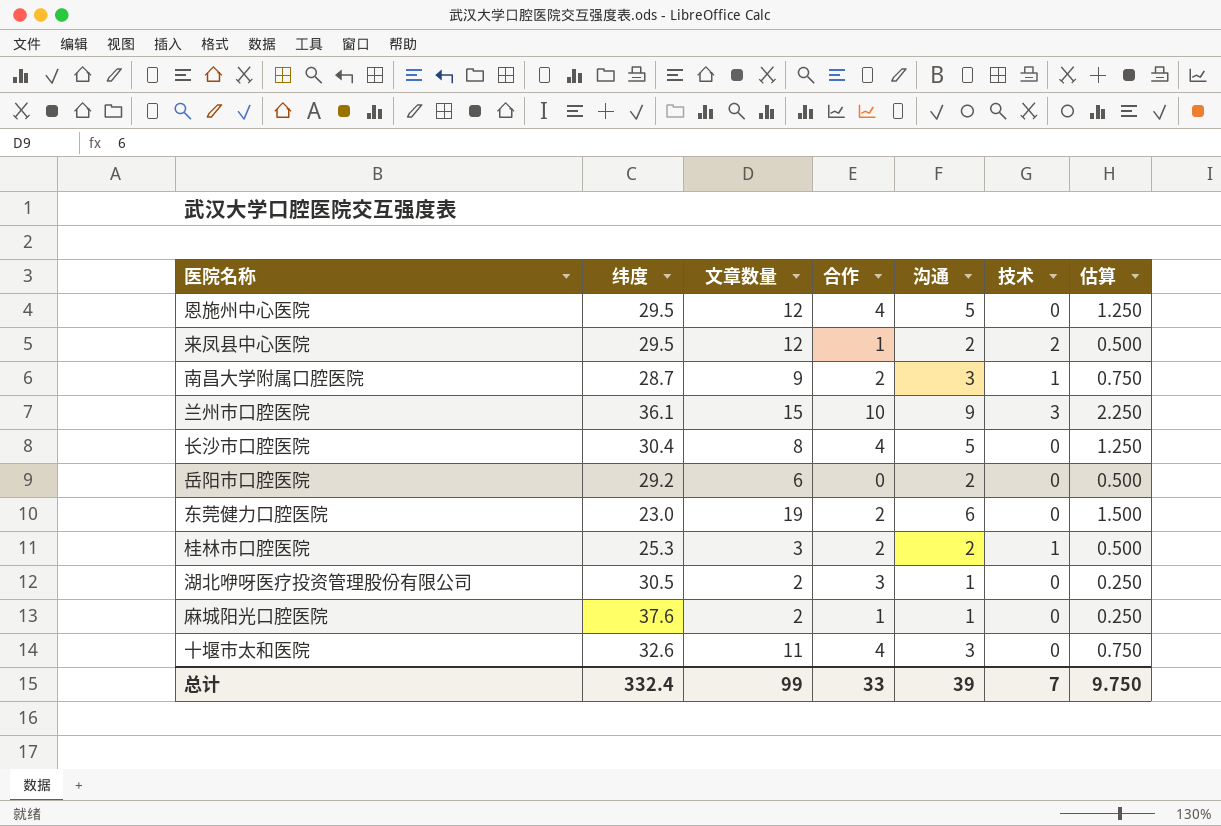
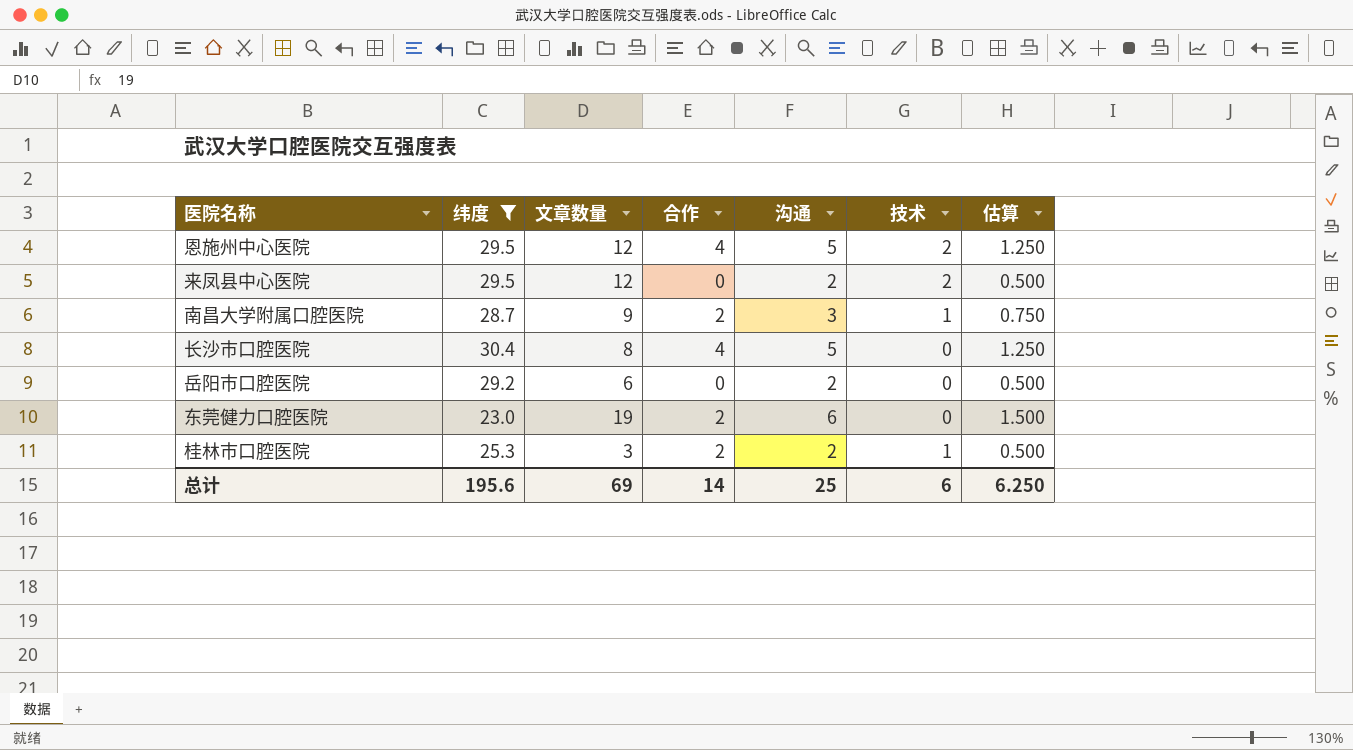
filter: none -> 纬度 <= 30.4
恩施州中心医院 | 技术: 0 -> 2
来凤县中心医院 | 合作: 1 -> 0
总计 | 纬度: 332.4 -> 195.6
总计 | 文章数量: 99 -> 69
总计 | 合作: 33 -> 14
总计 | 沟通: 39 -> 25
总计 | 技术: 7 -> 6
总计 | 估算: 9.750 -> 6.250

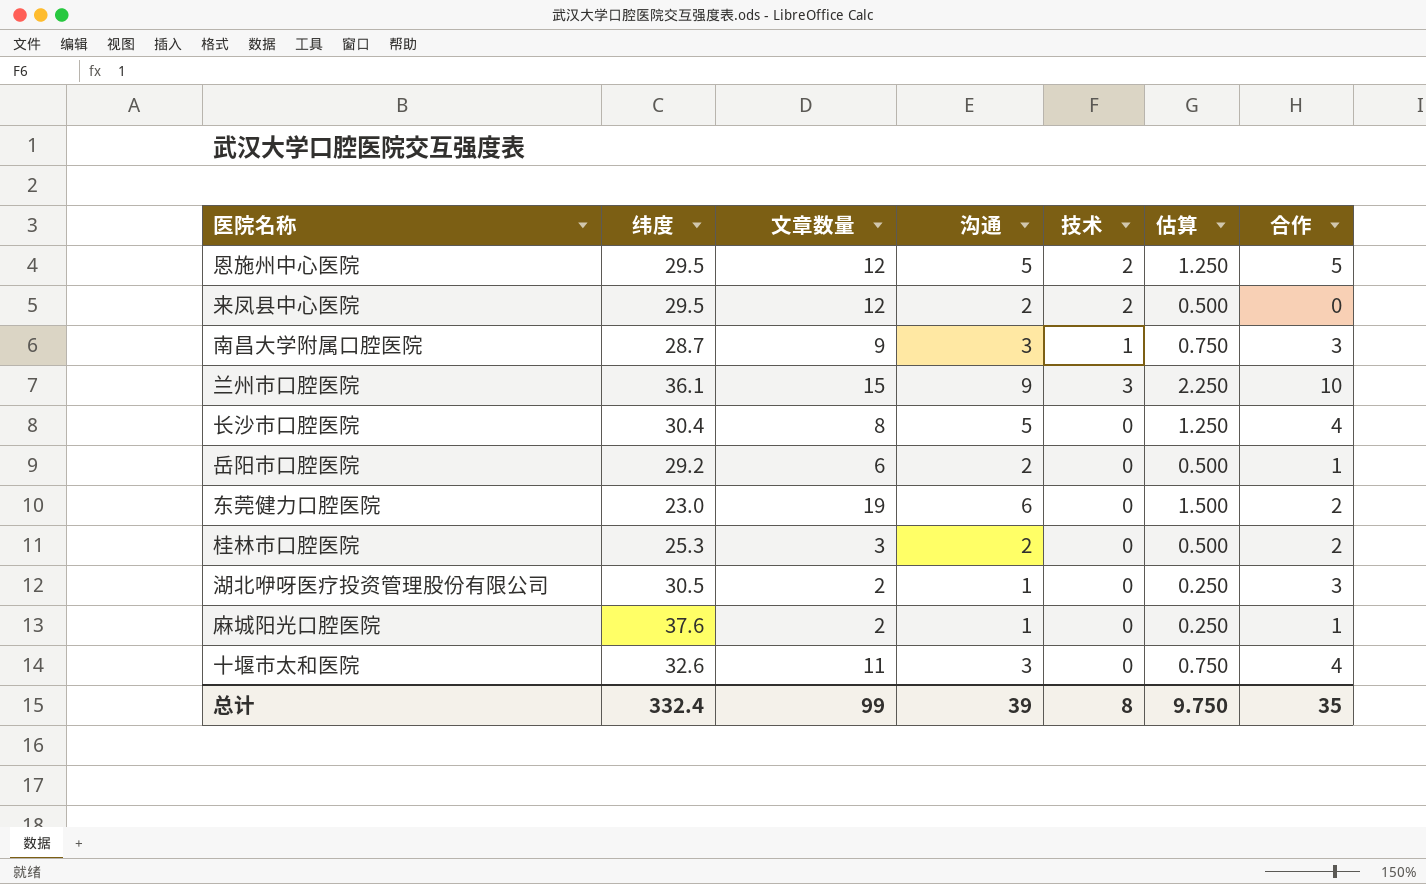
filter: 纬度 <= 30.4 -> none
column 合作 | position: 4 -> 7
恩施州中心医院 | 合作: 4 -> 5
南昌大学附属口腔医院 | 合作: 2 -> 3
岳阳市口腔医院 | 合作: 0 -> 1
桂林市口腔医院 | 技术: 1 -> 0
总计 | 纬度: 195.6 -> 332.4
总计 | 文章数量: 69 -> 99
总计 | 沟通: 25 -> 39
总计 | 技术: 6 -> 8
总计 | 估算: 6.250 -> 9.750
总计 | 合作: 14 -> 35

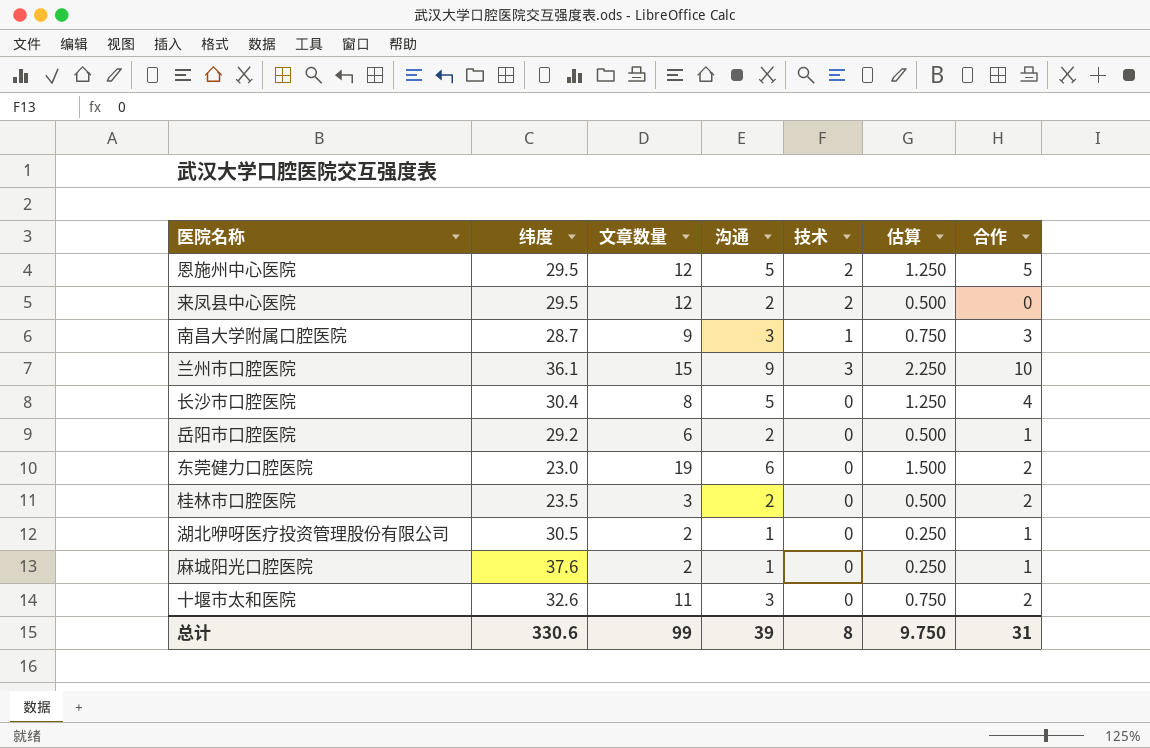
桂林市口腔医院 | 纬度: 25.3 -> 23.5
湖北咿呀医疗投资管理股份有限公司 | 合作: 3 -> 1
十堰市太和医院 | 合作: 4 -> 2
总计 | 纬度: 332.4 -> 330.6
总计 | 合作: 35 -> 31

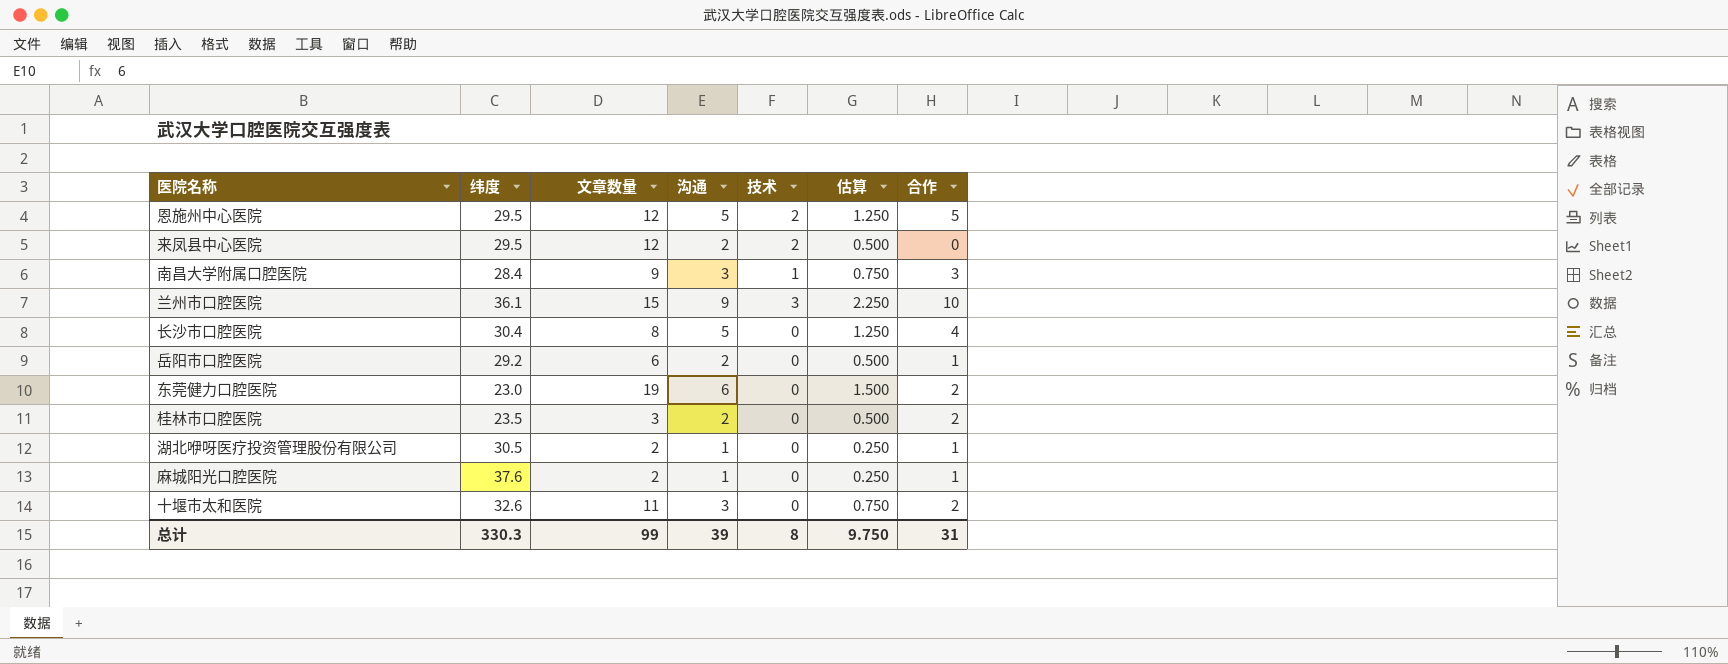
南昌大学附属口腔医院 | 纬度: 28.7 -> 28.4
总计 | 纬度: 330.6 -> 330.3

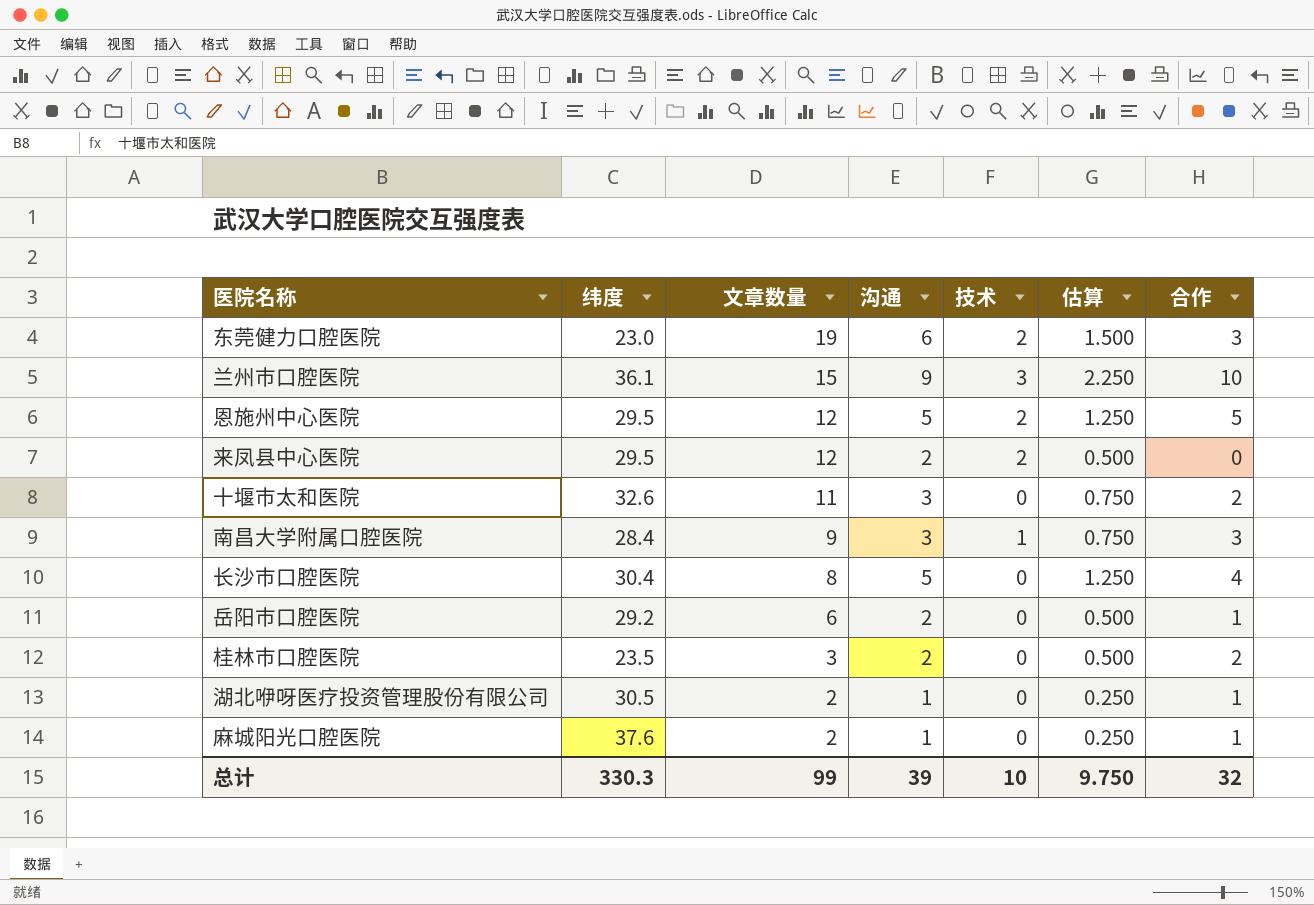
row order: none -> 文章数量 descending
东莞健力口腔医院 | 技术: 0 -> 2
东莞健力口腔医院 | 合作: 2 -> 3
总计 | 技术: 8 -> 10
总计 | 合作: 31 -> 32

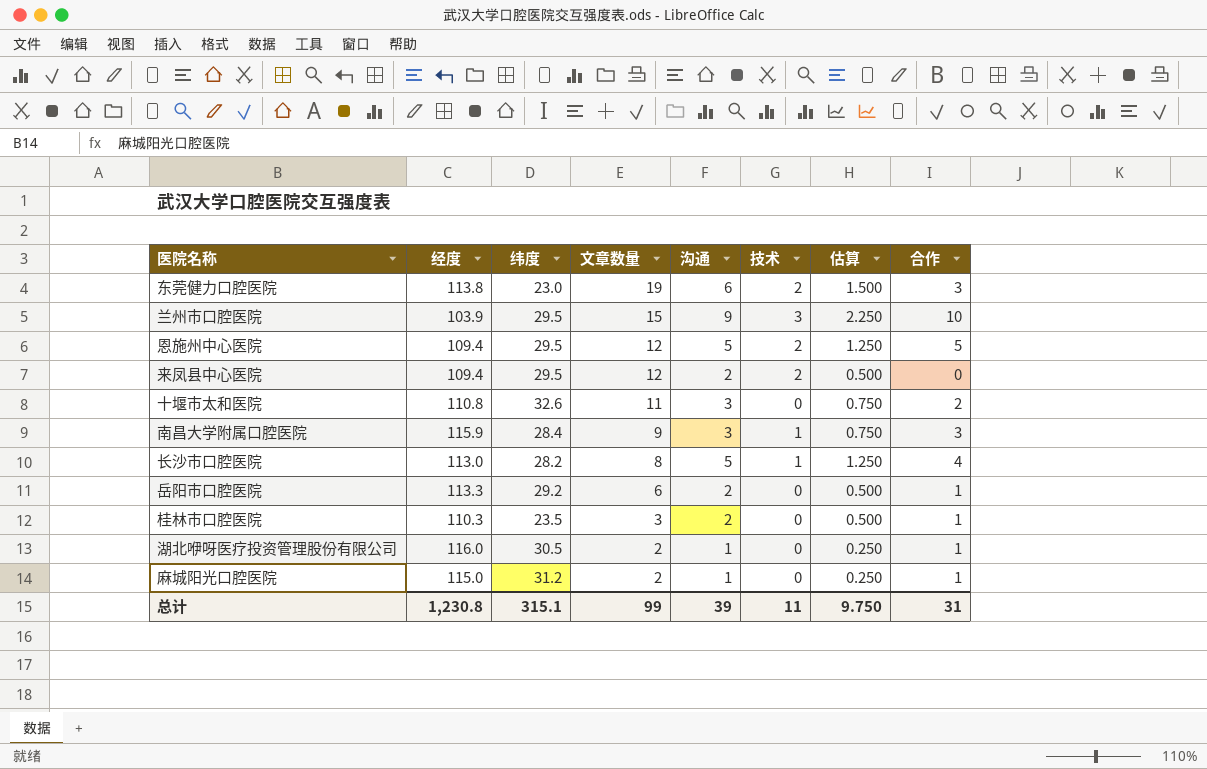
column 经度 | position: none -> 2
兰州市口腔医院 | 纬度: 36.1 -> 29.5
长沙市口腔医院 | 纬度: 30.4 -> 28.2
长沙市口腔医院 | 技术: 0 -> 1
桂林市口腔医院 | 合作: 2 -> 1
麻城阳光口腔医院 | 纬度: 37.6 -> 31.2
总计 | 纬度: 330.3 -> 315.1
总计 | 技术: 10 -> 11
总计 | 合作: 32 -> 31

